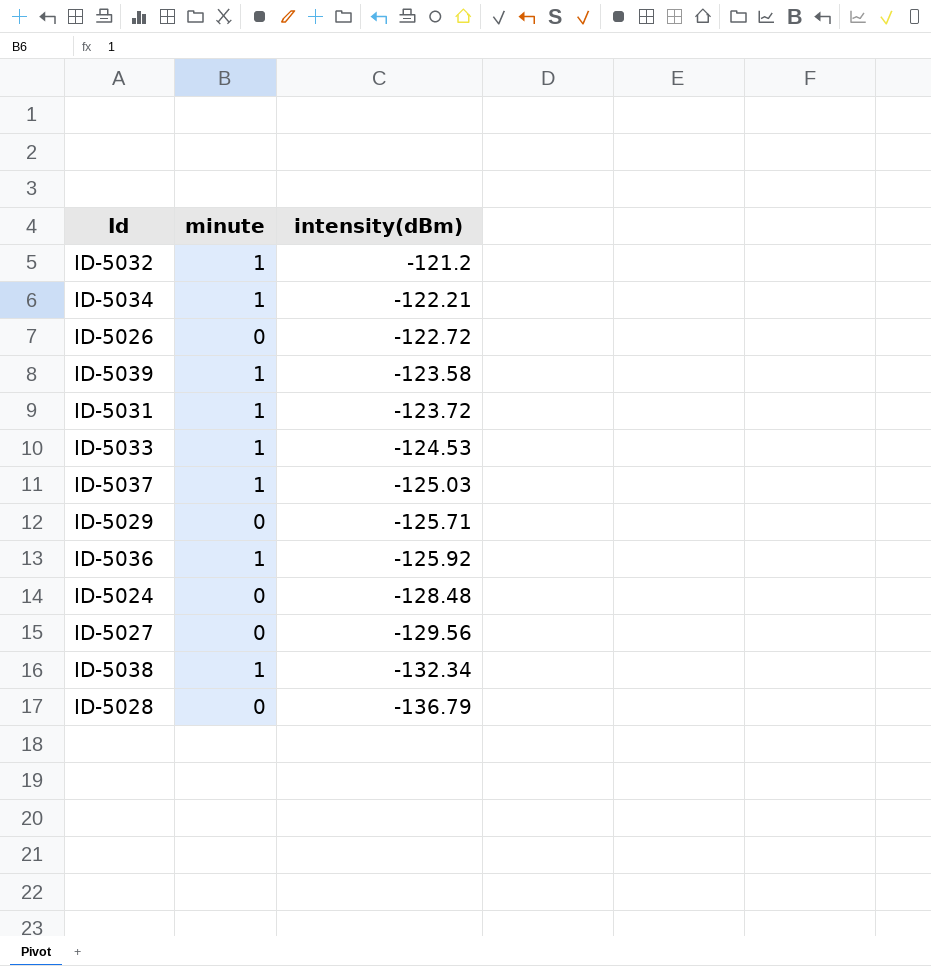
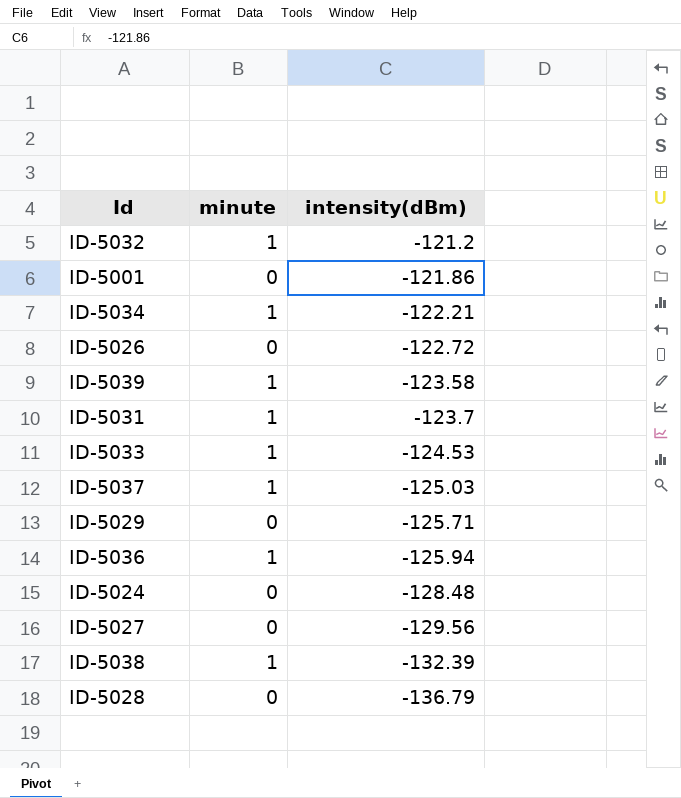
row ID-5001: none -> 0 | -121.86
ID-5031 | intensity(dBm): -123.72 -> -123.7
ID-5036 | intensity(dBm): -125.92 -> -125.94
ID-5038 | intensity(dBm): -132.34 -> -132.39

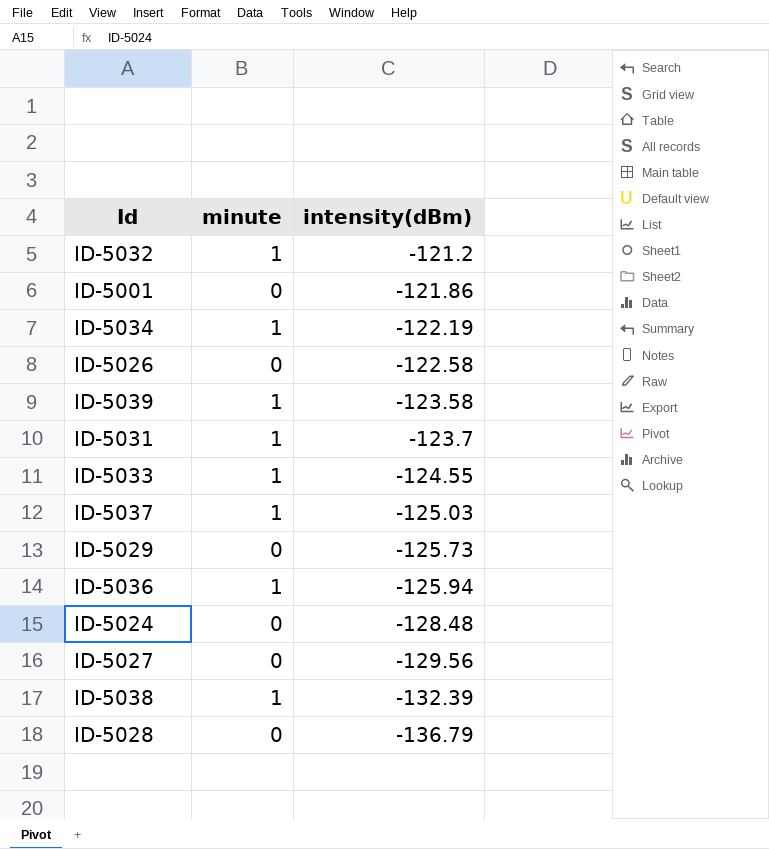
ID-5034 | intensity(dBm): -122.21 -> -122.19
ID-5026 | intensity(dBm): -122.72 -> -122.58
ID-5033 | intensity(dBm): -124.53 -> -124.55
ID-5029 | intensity(dBm): -125.71 -> -125.73

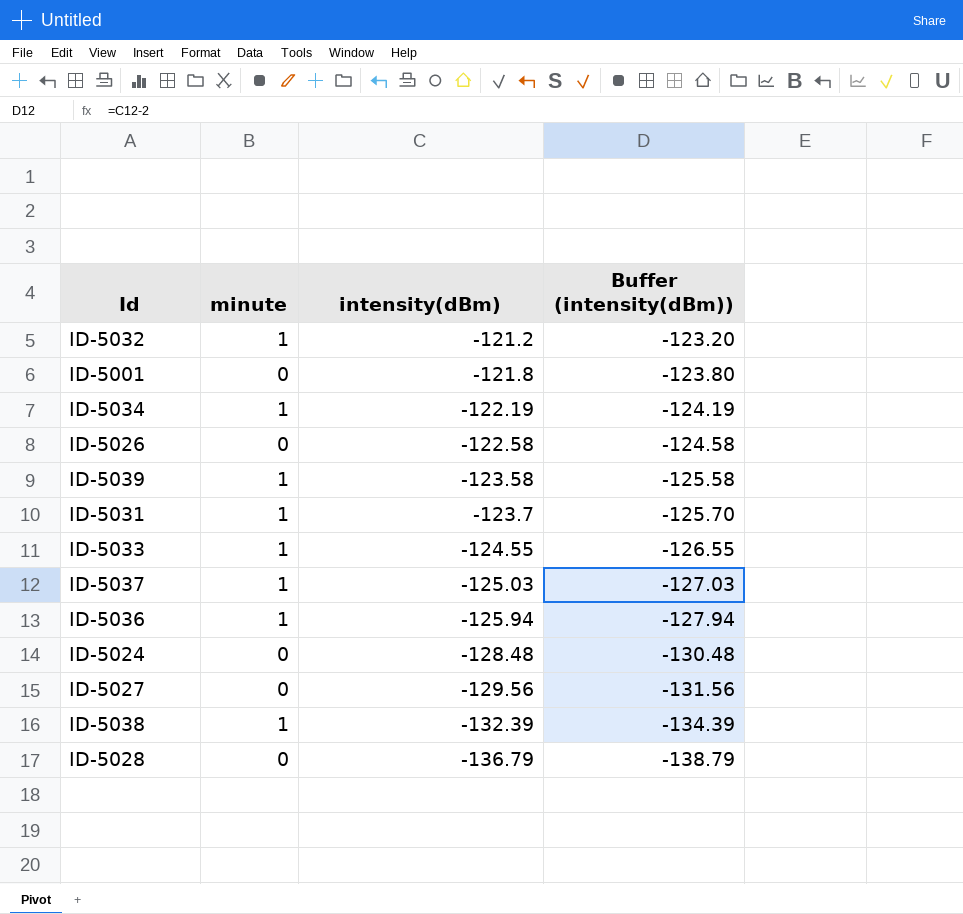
column Buffer (intensity(dBm)) | formula: none -> [intensity(dBm)] - 2
row ID-5029: 0 | -125.73 -> none
ID-5001 | intensity(dBm): -121.86 -> -121.8

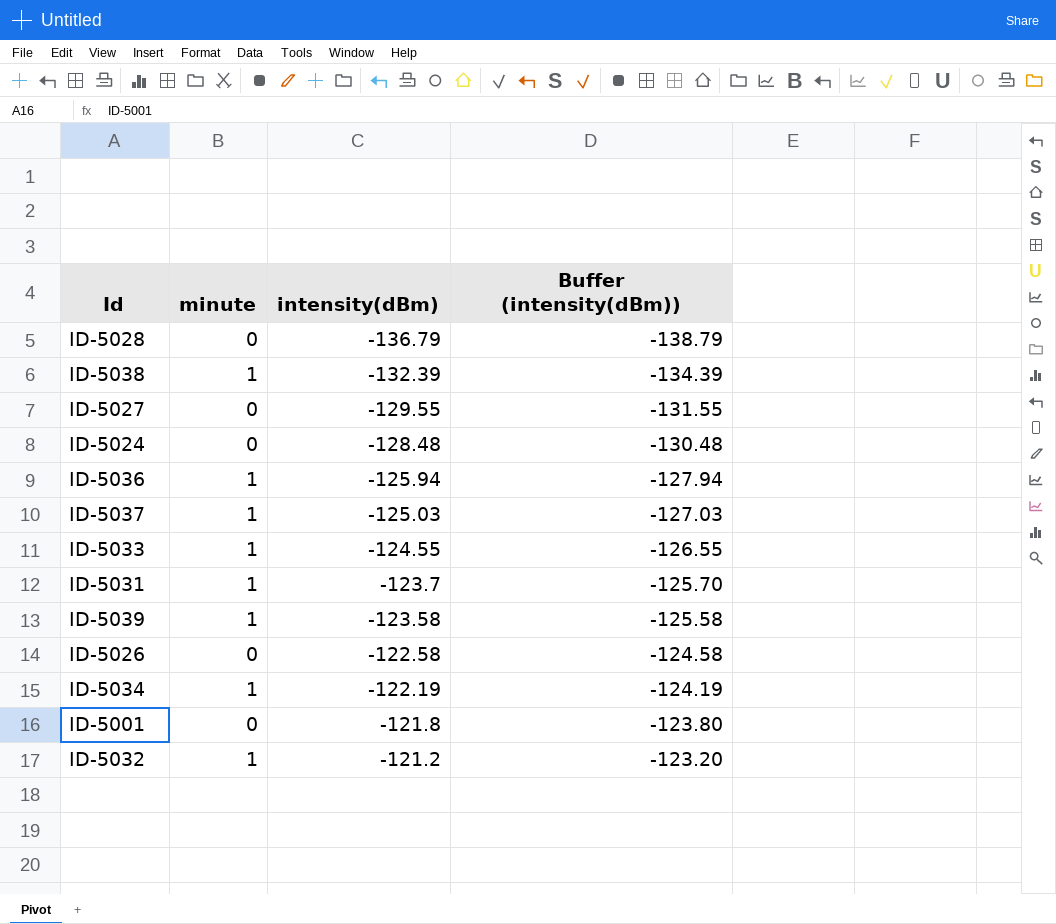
row order: intensity(dBm) descending -> intensity(dBm) ascending
ID-5027 | intensity(dBm): -129.56 -> -129.55
ID-5027 | Buffer (intensity(dBm)): -131.56 -> -131.55

